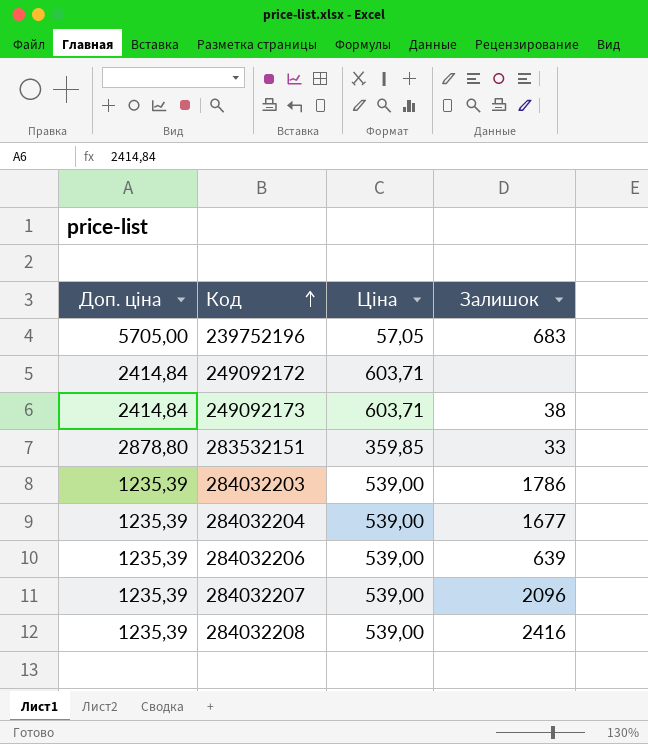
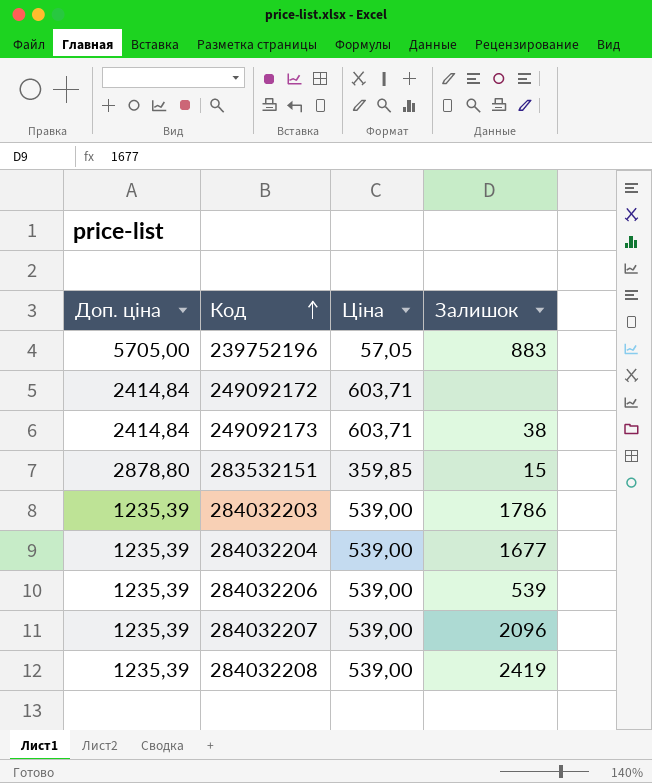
239752196 | Залишок: 683 -> 883
283532151 | Залишок: 33 -> 15
284032206 | Залишок: 639 -> 539
284032208 | Залишок: 2416 -> 2419

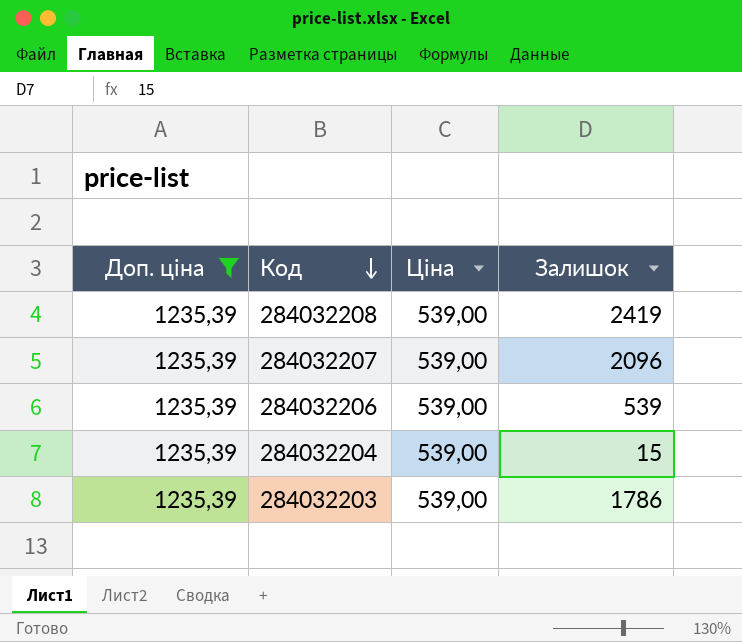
filter: none -> Доп. ціна = 1235,39
row order: Код ascending -> Код descending
284032204 | Залишок: 1677 -> 15

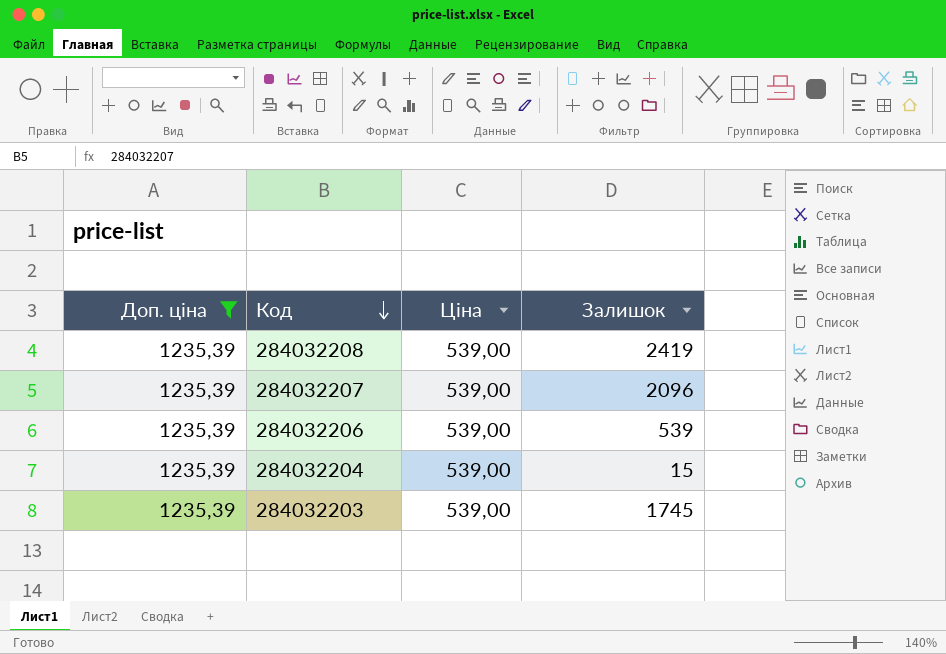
284032203 | Залишок: 1786 -> 1745

